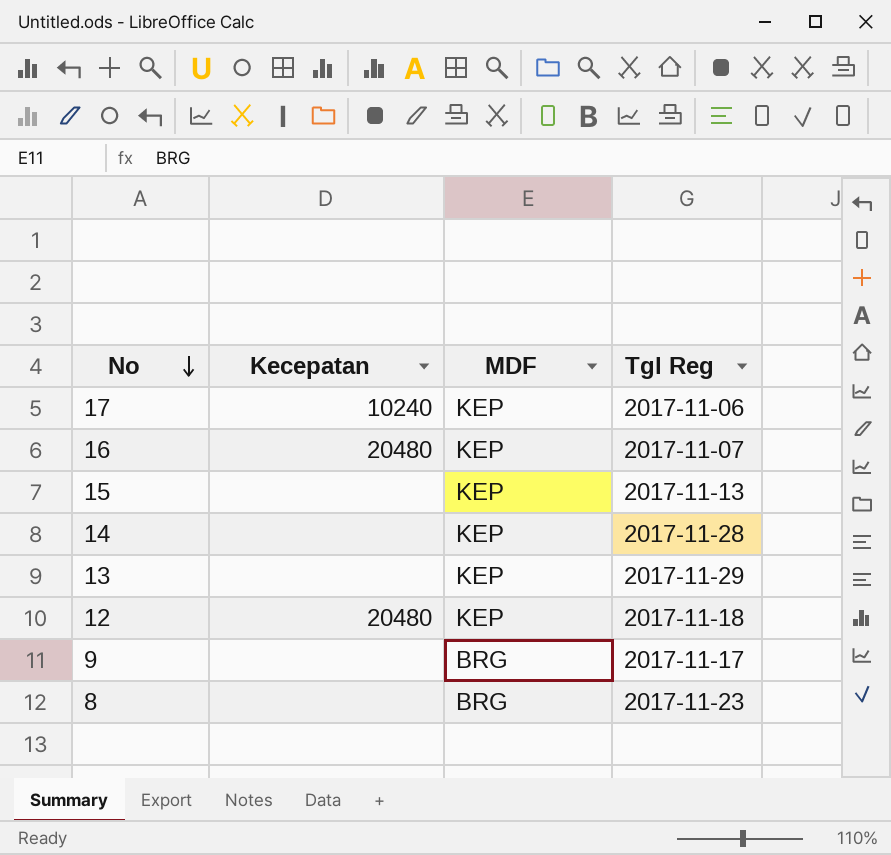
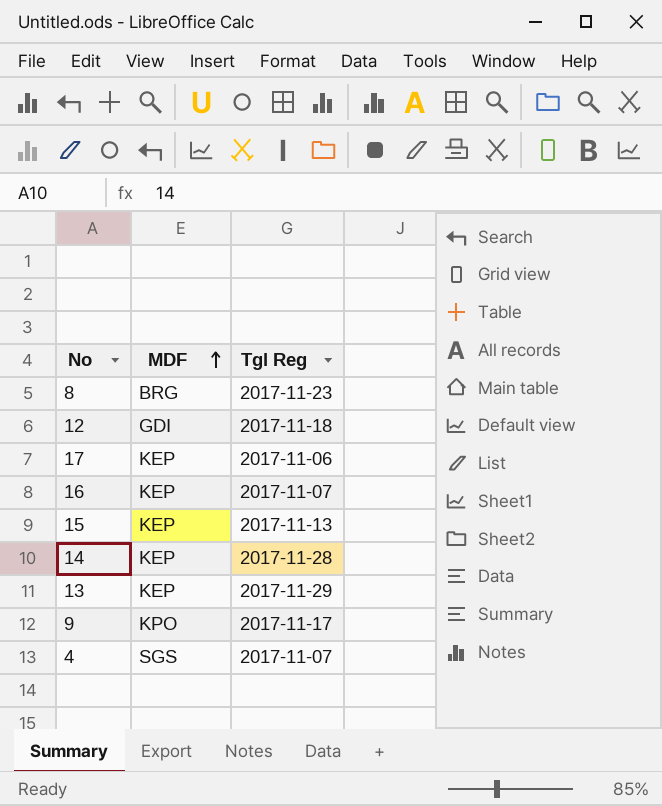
row order: No descending -> MDF ascending
column Kecepatan | position: 2 -> none
12 | MDF: KEP -> GDI
9 | MDF: BRG -> KPO
row 4: none -> SGS | 2017-11-07

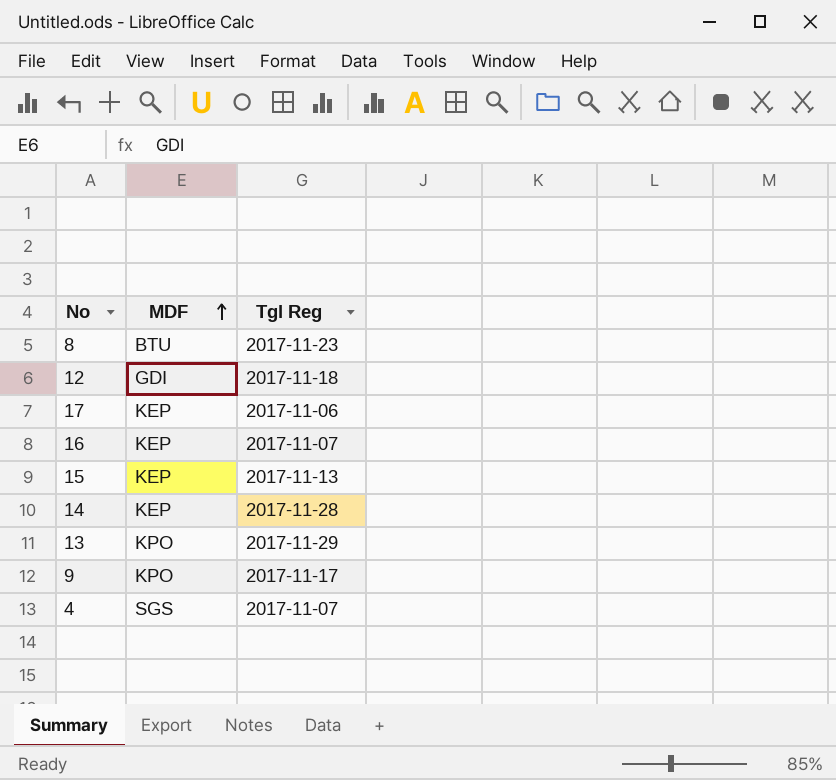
8 | MDF: BRG -> BTU
13 | MDF: KEP -> KPO

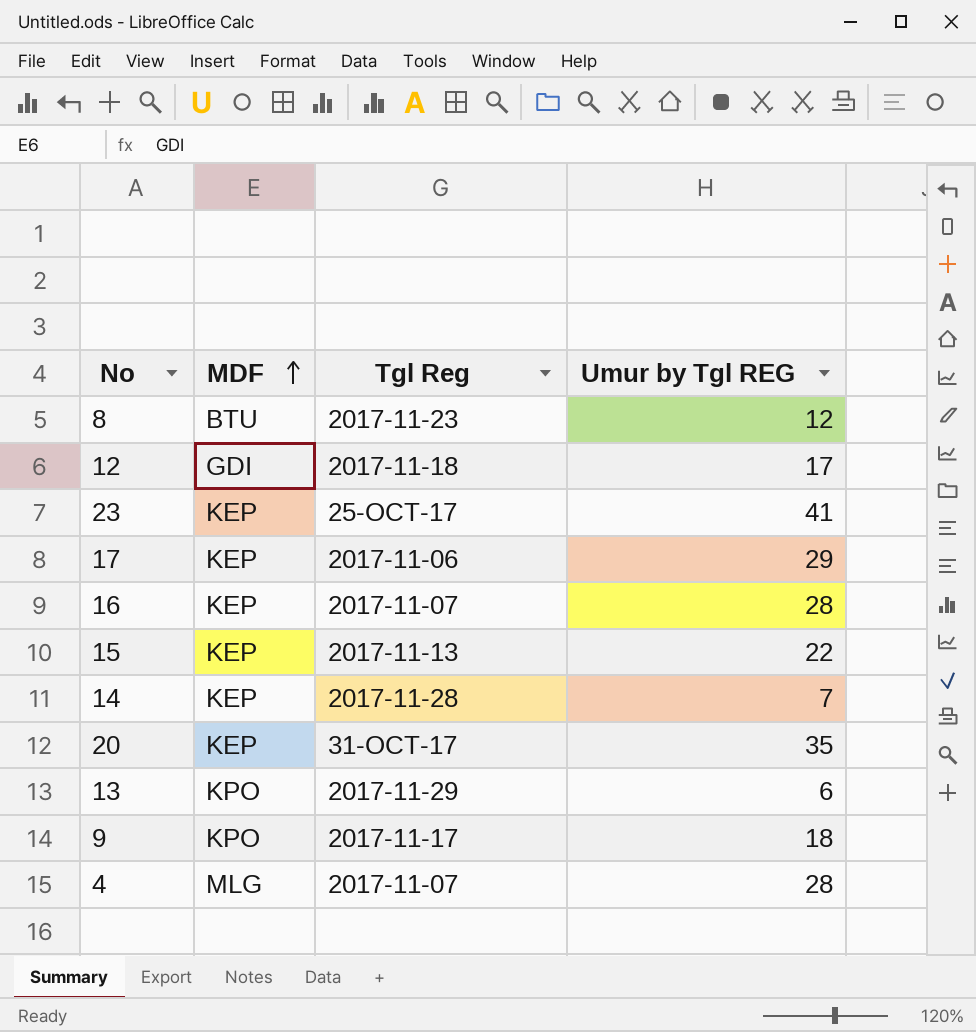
column Umur by Tgl REG | position: none -> 4
row 23: none -> KEP | 25-OCT-17 | 41
row 20: none -> KEP | 31-OCT-17 | 35
4 | MDF: SGS -> MLG

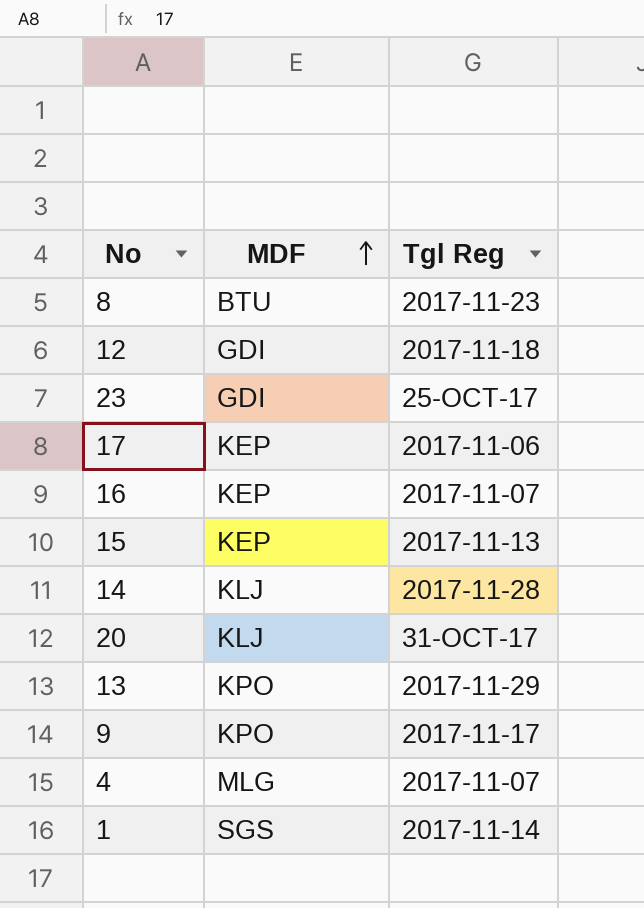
column Umur by Tgl REG | position: 4 -> none
23 | MDF: KEP -> GDI
14 | MDF: KEP -> KLJ
20 | MDF: KEP -> KLJ
row 1: none -> SGS | 2017-11-14

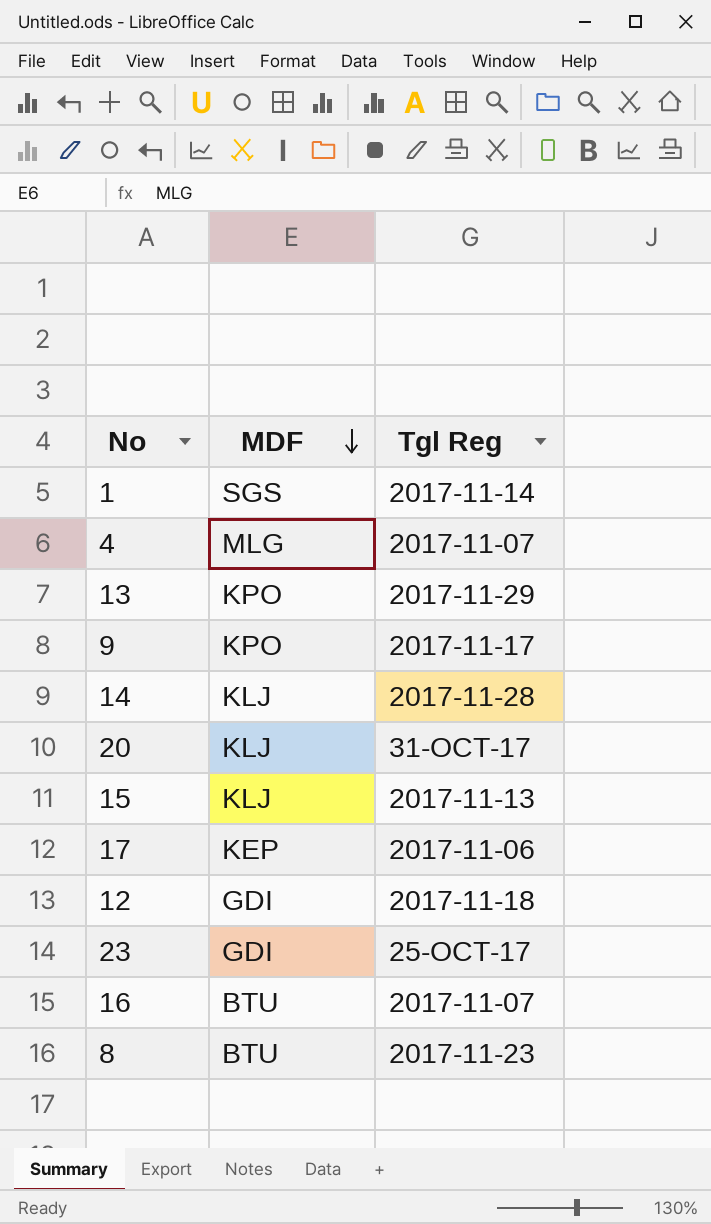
row order: MDF ascending -> MDF descending
15 | MDF: KEP -> KLJ
16 | MDF: KEP -> BTU

